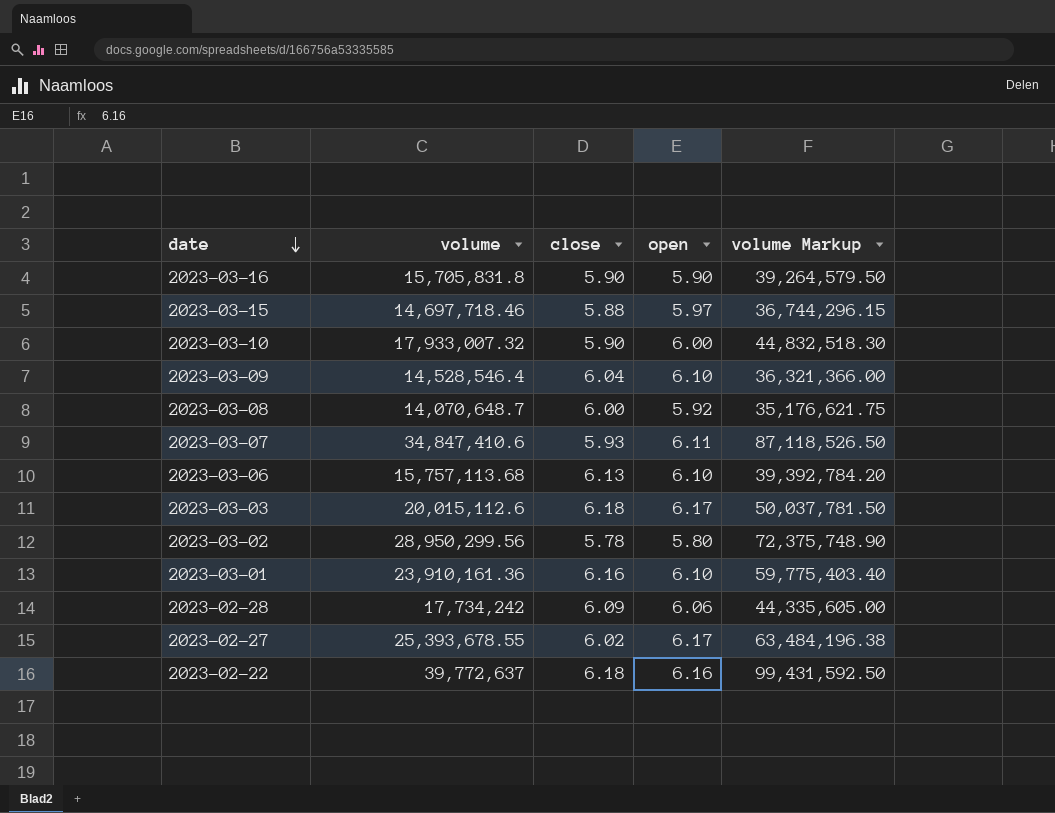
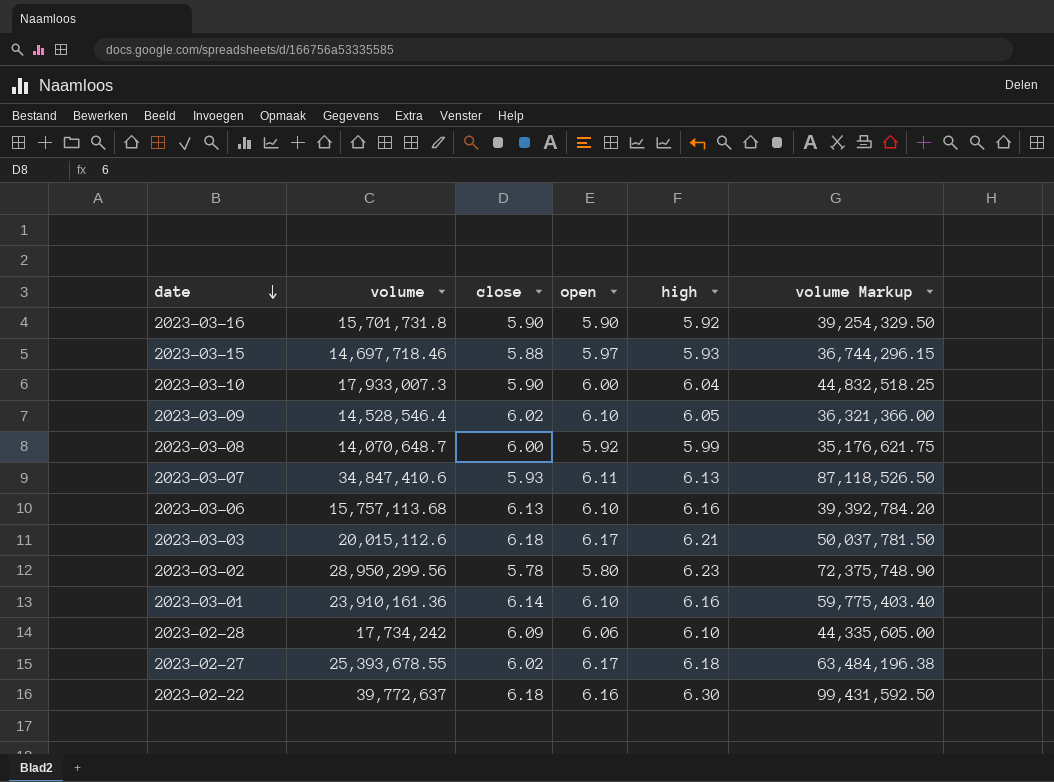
column high | position: none -> 5
2023-03-16 | volume: 15,705,831.8 -> 15,701,731.8
2023-03-16 | volume Markup: 39,264,579.50 -> 39,254,329.50
2023-03-10 | volume: 17,933,007.32 -> 17,933,007.3
2023-03-10 | volume Markup: 44,832,518.30 -> 44,832,518.25
2023-03-09 | close: 6.04 -> 6.02
2023-03-01 | close: 6.16 -> 6.14

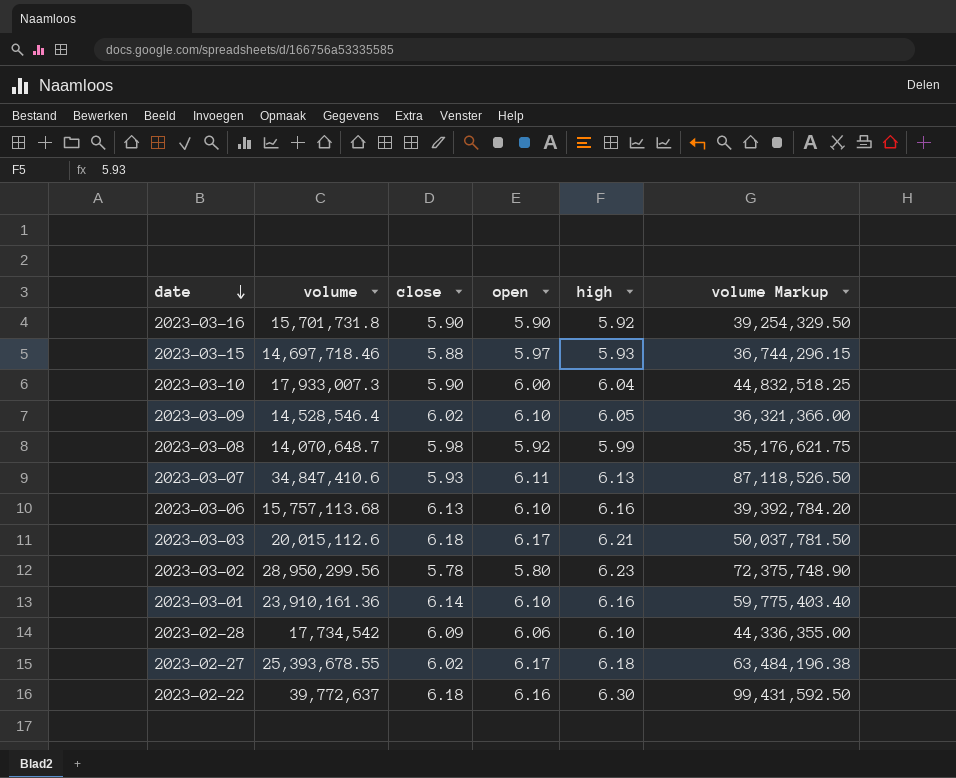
2023-03-08 | close: 6.00 -> 5.98
2023-02-28 | volume: 17,734,242 -> 17,734,542
2023-02-28 | volume Markup: 44,335,605.00 -> 44,336,355.00

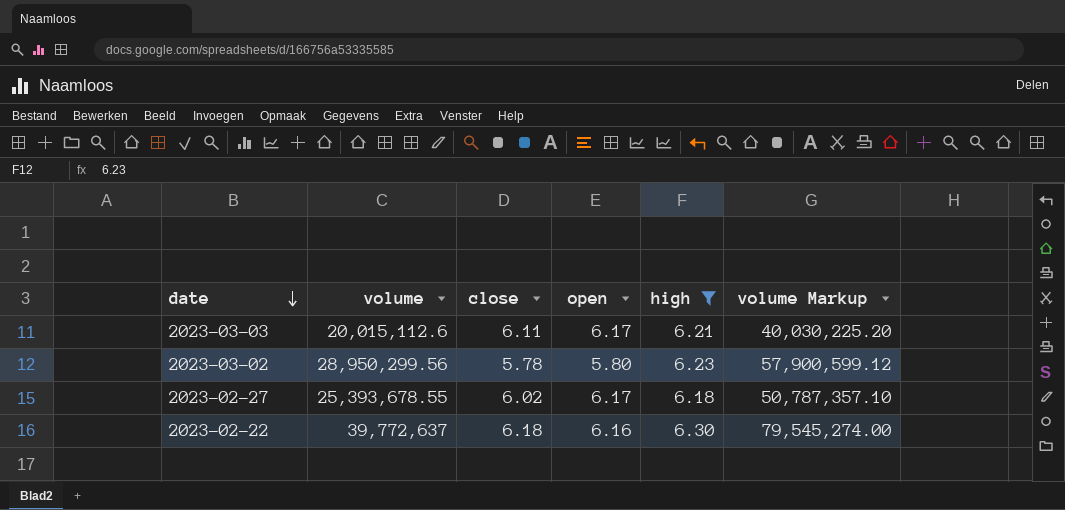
filter: none -> high >= 6.18
column volume Markup | formula: [volume] * 2.5 -> [volume] * 2
2023-03-03 | close: 6.18 -> 6.11

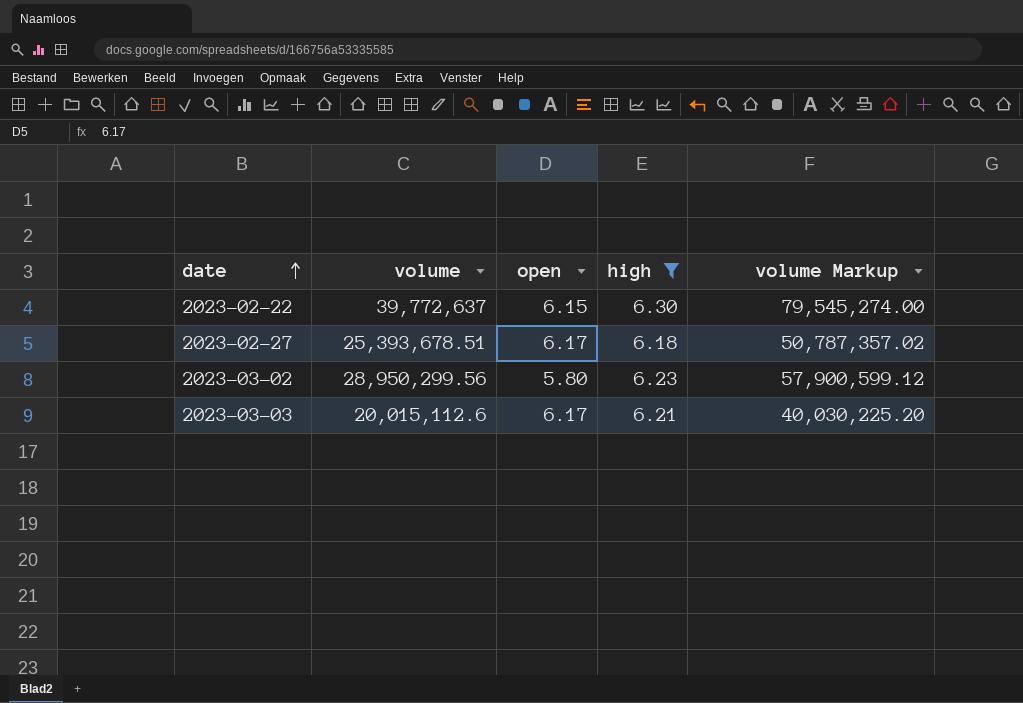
row order: date descending -> date ascending
column close | position: 3 -> none
2023-02-22 | open: 6.16 -> 6.15
2023-02-27 | volume: 25,393,678.55 -> 25,393,678.51
2023-02-27 | volume Markup: 50,787,357.10 -> 50,787,357.02

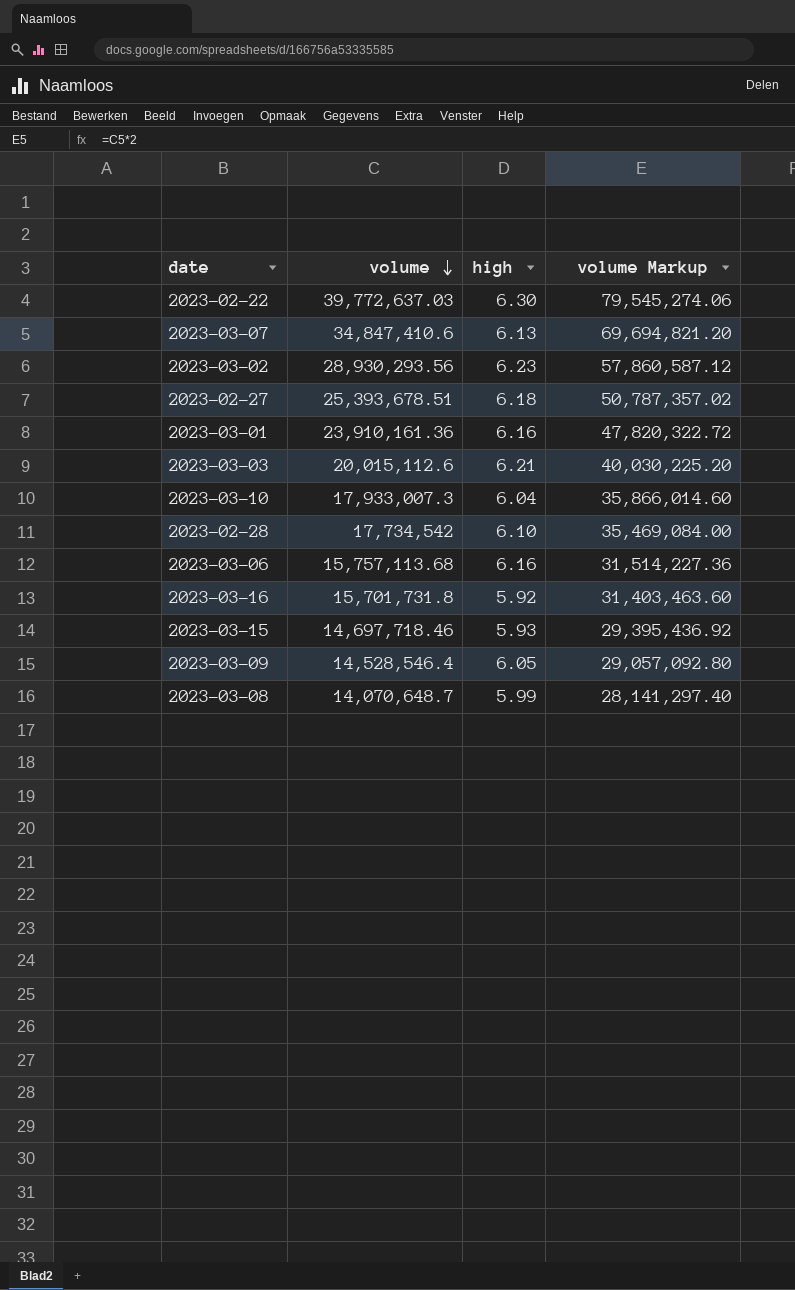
filter: high >= 6.18 -> none
row order: date ascending -> volume descending
column open | position: 3 -> none
2023-02-22 | volume: 39,772,637 -> 39,772,637.03
2023-02-22 | volume Markup: 79,545,274.00 -> 79,545,274.06
2023-03-02 | volume: 28,950,299.56 -> 28,930,293.56
2023-03-02 | volume Markup: 57,900,599.12 -> 57,860,587.12

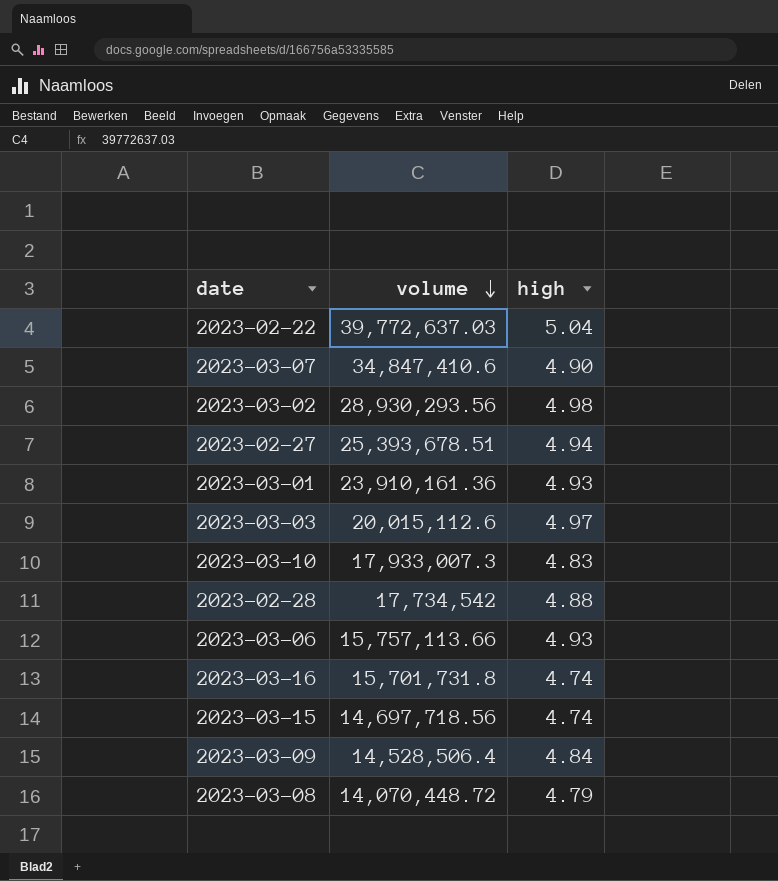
column volume Markup | formula: [volume] * 2 -> none
2023-02-22 | high: 6.30 -> 5.04
2023-03-07 | high: 6.13 -> 4.90
2023-03-02 | high: 6.23 -> 4.98
2023-02-27 | high: 6.18 -> 4.94
2023-03-01 | high: 6.16 -> 4.93
2023-03-03 | high: 6.21 -> 4.97
2023-03-10 | high: 6.04 -> 4.83
2023-02-28 | high: 6.10 -> 4.88
2023-03-06 | volume: 15,757,113.68 -> 15,757,113.66
2023-03-06 | high: 6.16 -> 4.93
2023-03-16 | high: 5.92 -> 4.74
2023-03-15 | volume: 14,697,718.46 -> 14,697,718.56
2023-03-15 | high: 5.93 -> 4.74
2023-03-09 | volume: 14,528,546.4 -> 14,528,506.4
2023-03-09 | high: 6.05 -> 4.84
2023-03-08 | volume: 14,070,648.7 -> 14,070,448.72
2023-03-08 | high: 5.99 -> 4.79

